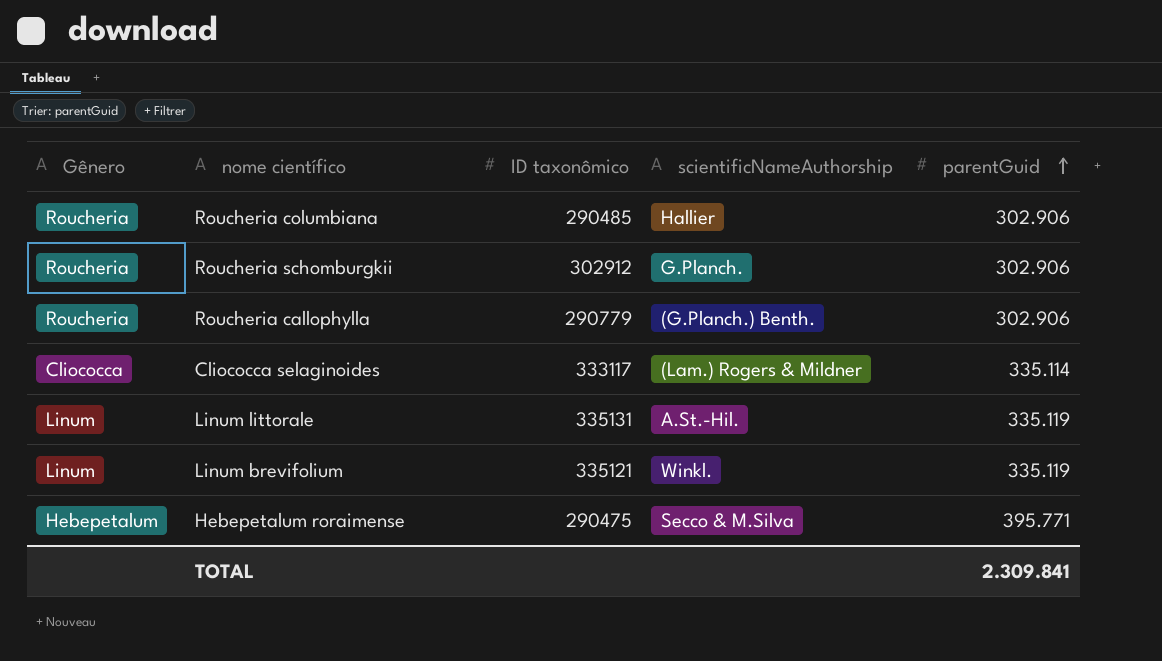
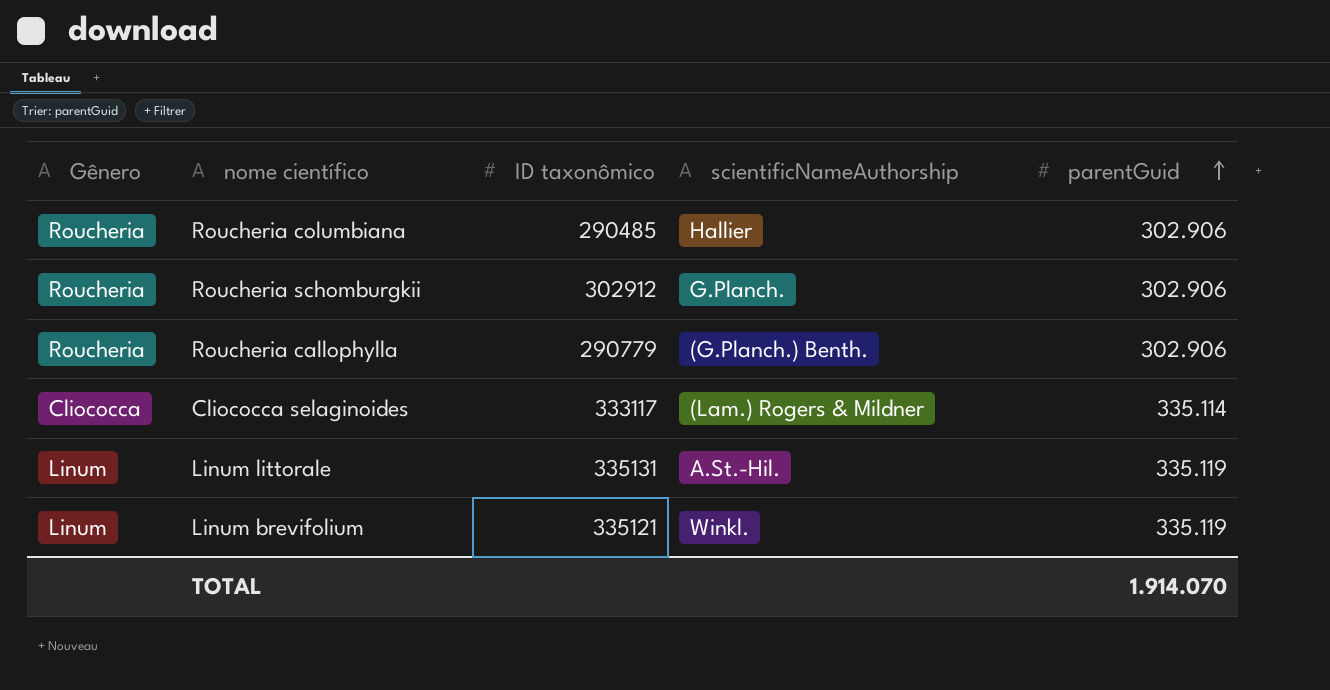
row Hebepetalum roraimense: Hebepetalum | 290475 | Secco & M.Silva | 395.771 -> none
TOTAL | parentGuid: 2.309.841 -> 1.914.070

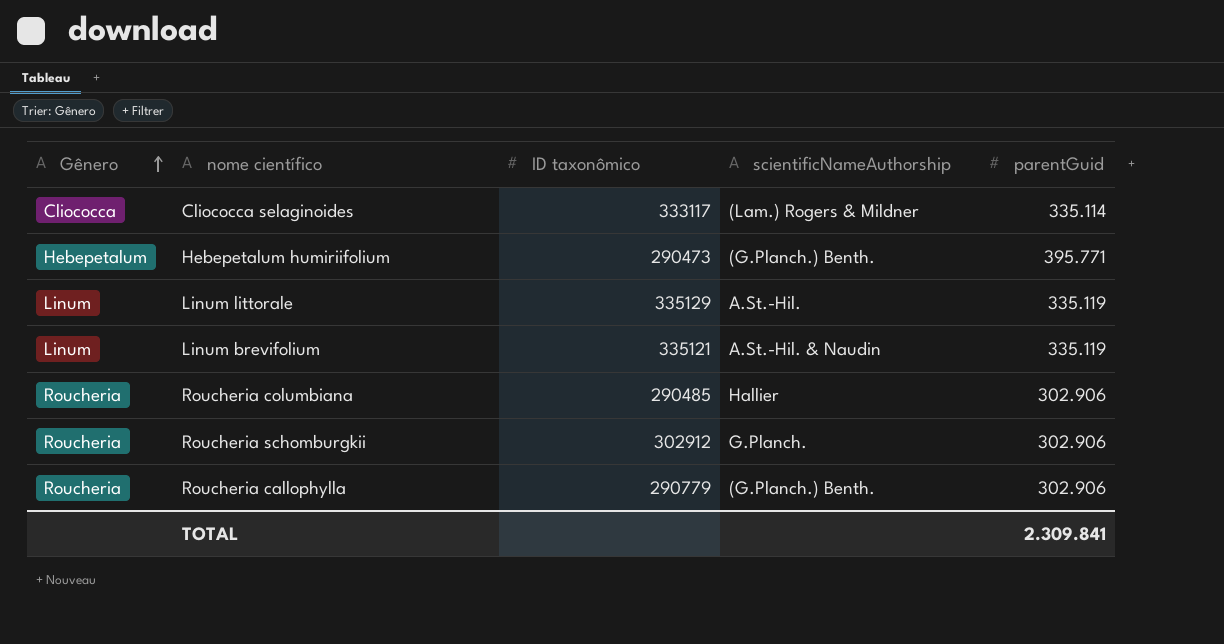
row order: parentGuid ascending -> Gênero ascending
row Hebepetalum humiriifolium: none -> Hebepetalum | 290473 | (G.Planch.) Benth. | 395.771
Linum littorale | ID taxonômico: 335131 -> 335129
Linum brevifolium | scientificNameAuthorship: Winkl. -> A.St.-Hil. & Naudin
TOTAL | parentGuid: 1.914.070 -> 2.309.841

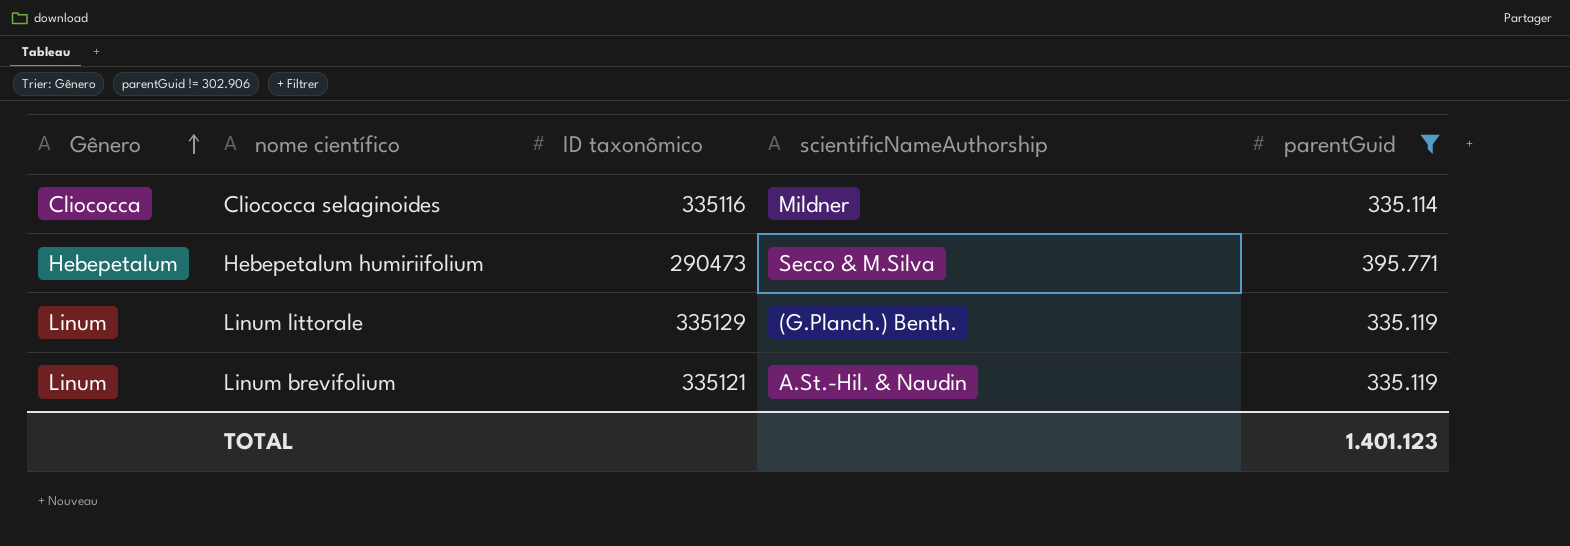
filter: none -> parentGuid != 302.906
Cliococca selaginoides | ID taxonômico: 333117 -> 335116
Cliococca selaginoides | scientificNameAuthorship: (Lam.) Rogers & Mildner -> Mildner
Hebepetalum humiriifolium | scientificNameAuthorship: (G.Planch.) Benth. -> Secco & M.Silva
Linum littorale | scientificNameAuthorship: A.St.-Hil. -> (G.Planch.) Benth.
TOTAL | parentGuid: 2.309.841 -> 1.401.123

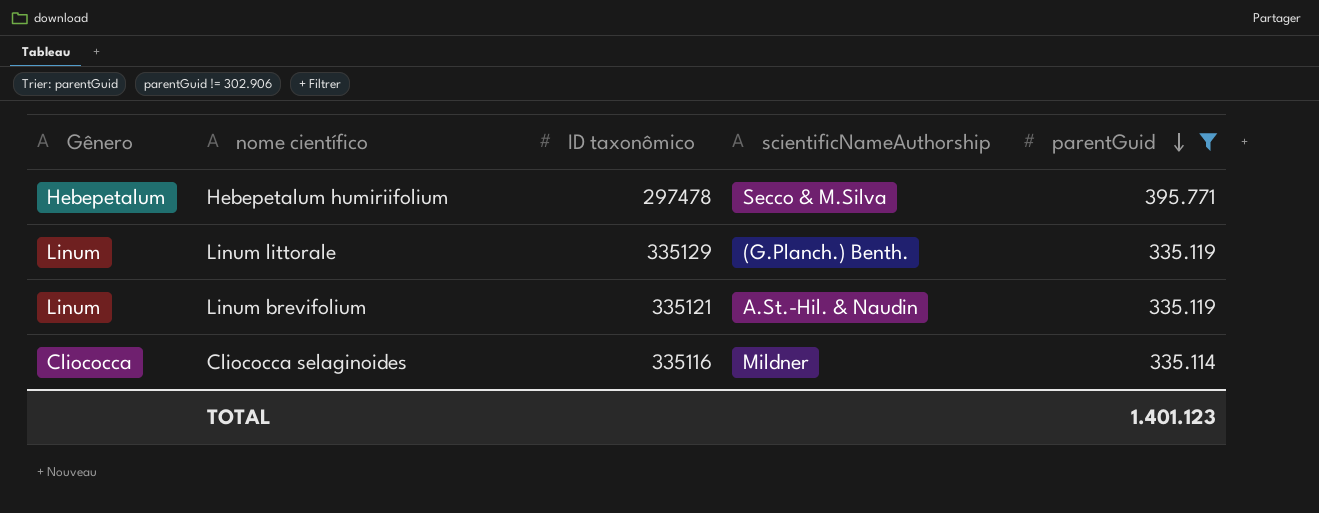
row order: Gênero ascending -> parentGuid descending
Hebepetalum humiriifolium | ID taxonômico: 290473 -> 297478

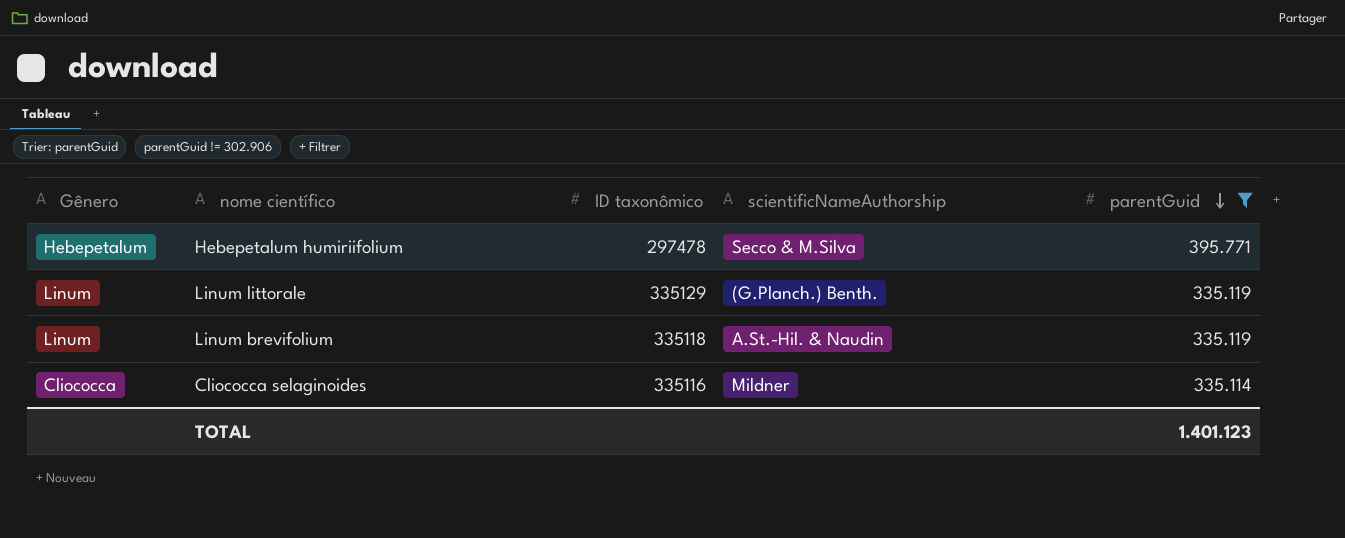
Linum brevifolium | ID taxonômico: 335121 -> 335118

